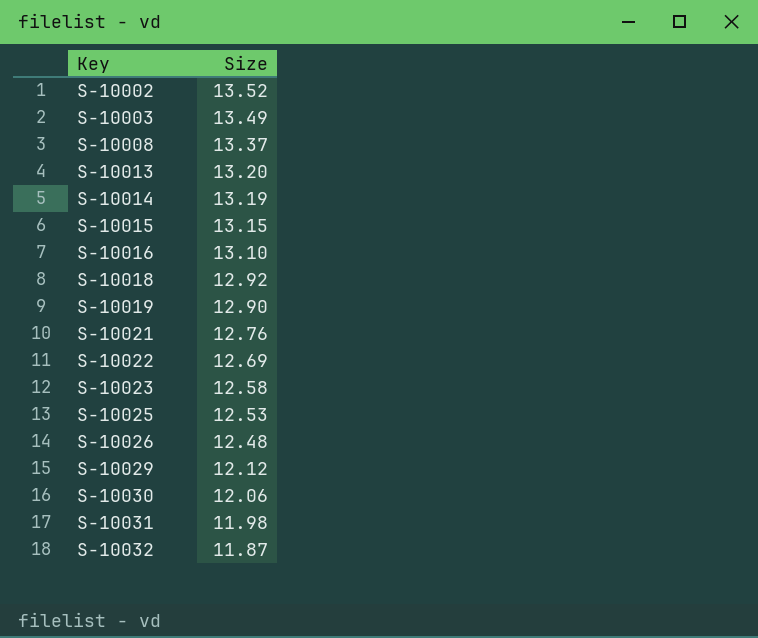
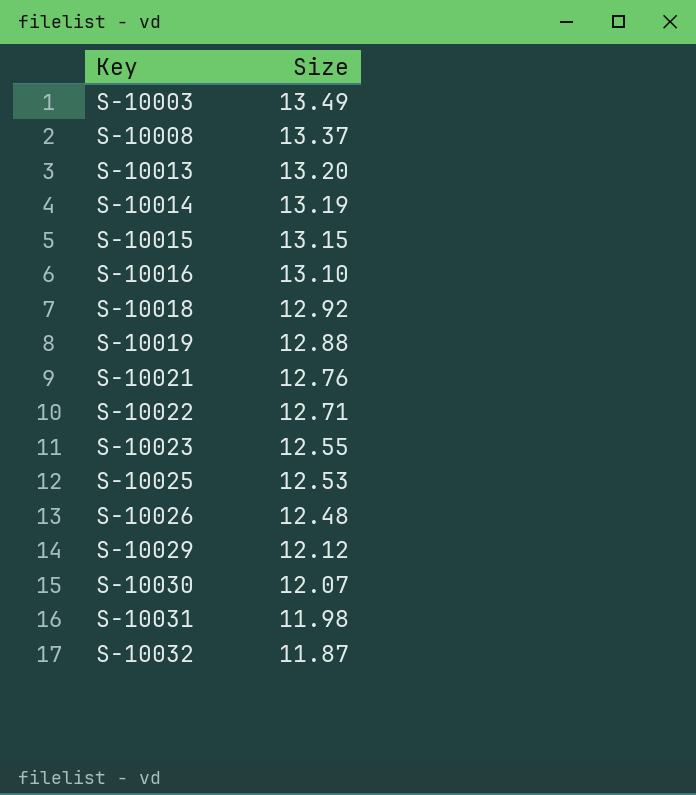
row S-10002: 13.52 -> none
S-10019 | Size: 12.90 -> 12.88
S-10022 | Size: 12.69 -> 12.71
S-10023 | Size: 12.58 -> 12.55
S-10030 | Size: 12.06 -> 12.07

